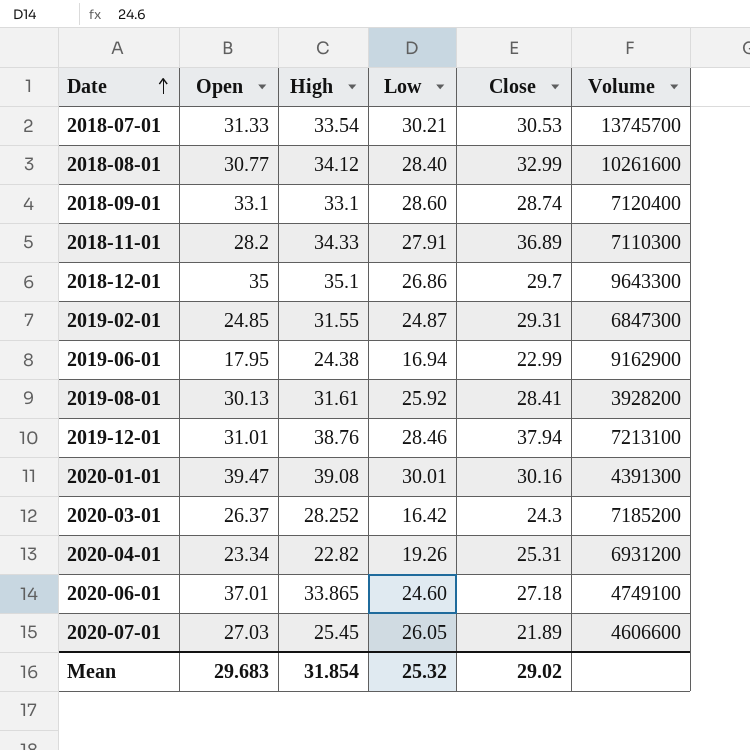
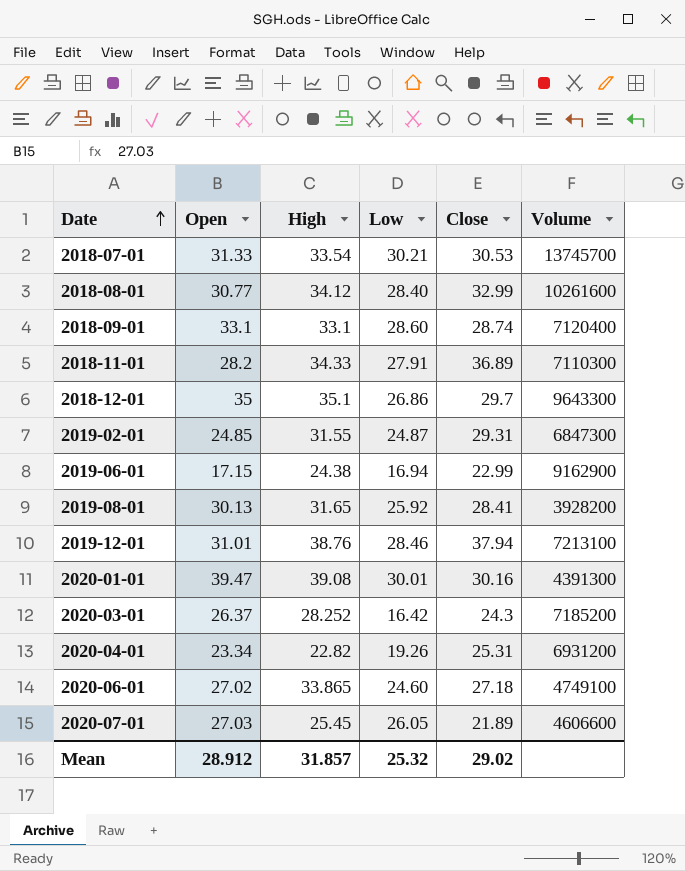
2019-06-01 | Open: 17.95 -> 17.15
2019-08-01 | High: 31.61 -> 31.65
2020-06-01 | Open: 37.01 -> 27.02
Mean | Open: 29.683 -> 28.912
Mean | High: 31.854 -> 31.857

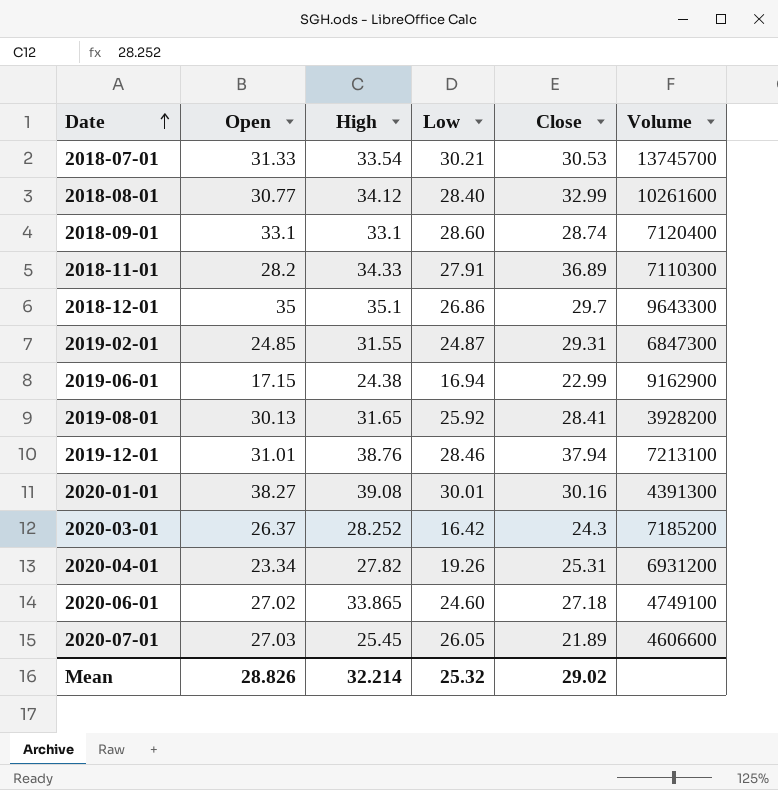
2020-01-01 | Open: 39.47 -> 38.27
2020-04-01 | High: 22.82 -> 27.82
Mean | Open: 28.912 -> 28.826
Mean | High: 31.857 -> 32.214

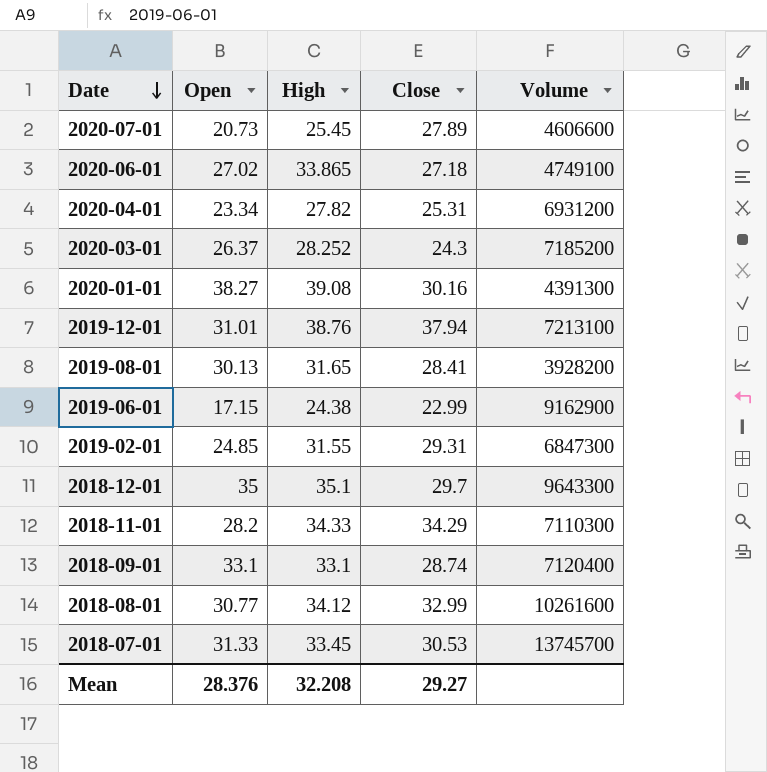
row order: Date ascending -> Date descending
column Low | position: 4 -> none
2020-07-01 | Open: 27.03 -> 20.73
2020-07-01 | Close: 21.89 -> 27.89
2018-11-01 | Close: 36.89 -> 34.29
2018-07-01 | High: 33.54 -> 33.45
Mean | Open: 28.826 -> 28.376
Mean | High: 32.214 -> 32.208
Mean | Close: 29.02 -> 29.27

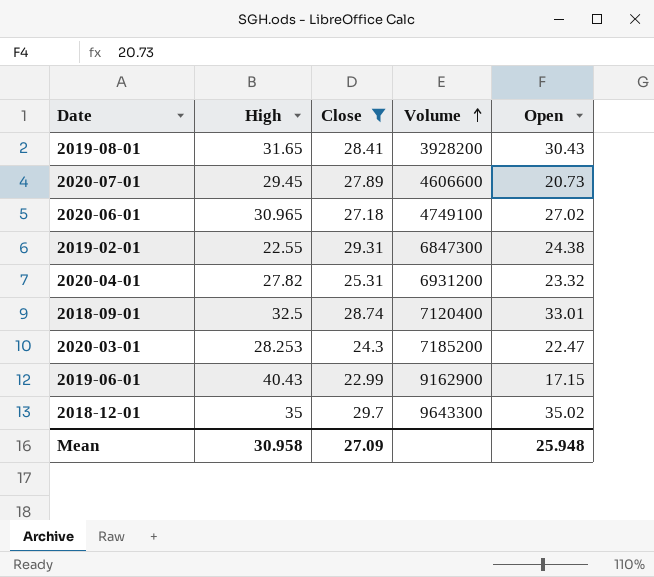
filter: none -> Close <= 29.7
row order: Date descending -> Volume ascending
column Open | position: 2 -> 5
2019-08-01 | Open: 30.13 -> 30.43
2020-07-01 | High: 25.45 -> 29.45
2020-06-01 | High: 33.865 -> 30.965
2019-02-01 | High: 31.55 -> 22.55
2019-02-01 | Open: 24.85 -> 24.38
2020-04-01 | Open: 23.34 -> 23.32
2018-09-01 | High: 33.1 -> 32.5
2018-09-01 | Open: 33.1 -> 33.01
2020-03-01 | High: 28.252 -> 28.253
2020-03-01 | Open: 26.37 -> 22.47
2019-06-01 | High: 24.38 -> 40.43
2018-12-01 | High: 35.1 -> 35
2018-12-01 | Open: 35 -> 35.02
Mean | High: 32.208 -> 30.958
Mean | Close: 29.27 -> 27.09
Mean | Open: 28.376 -> 25.948

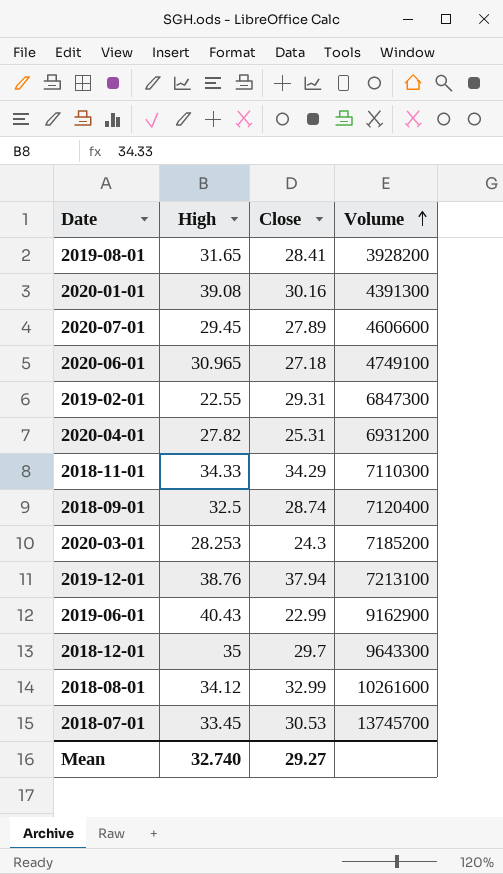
filter: Close <= 29.7 -> none
column Open | position: 5 -> none
Mean | High: 30.958 -> 32.740
Mean | Close: 27.09 -> 29.27

